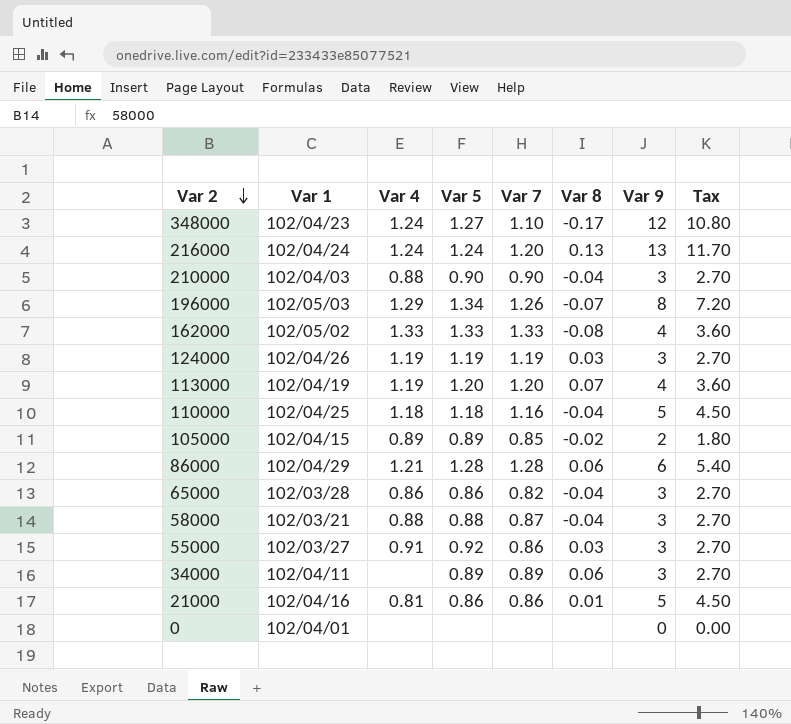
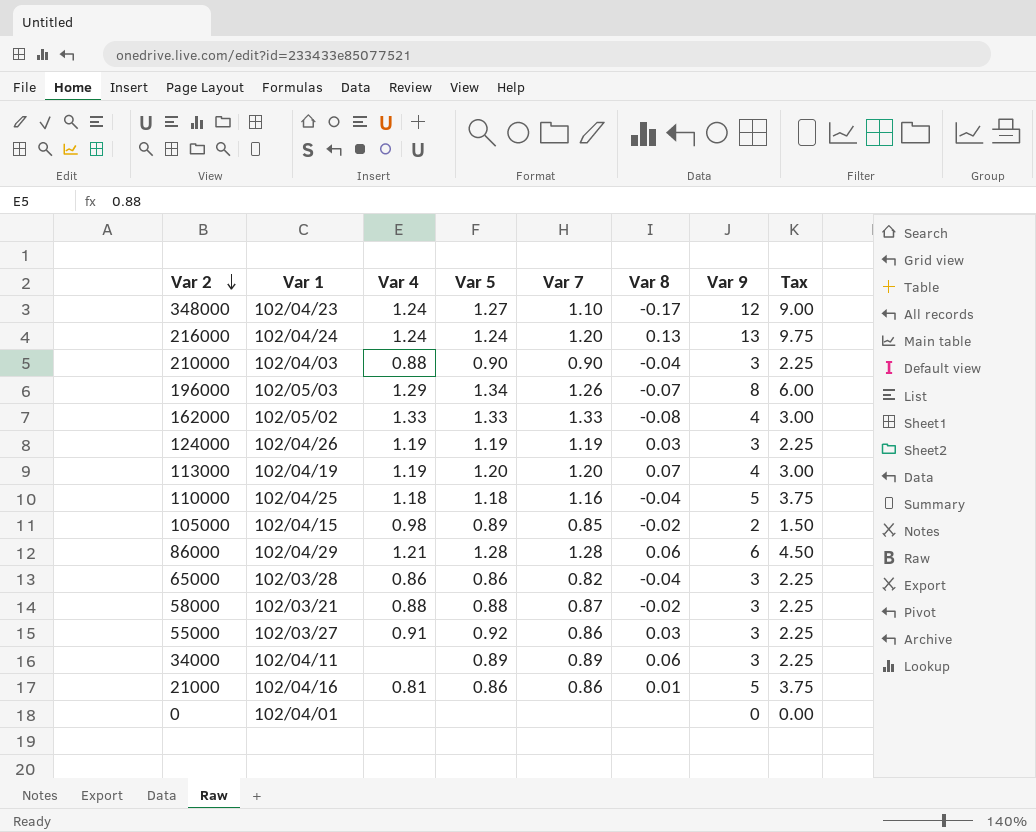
column Tax | formula: [Var 9] * 0.9 -> [Var 9] * 0.75
105000 | Var 4: 0.89 -> 0.98
58000 | Var 8: -0.04 -> -0.02

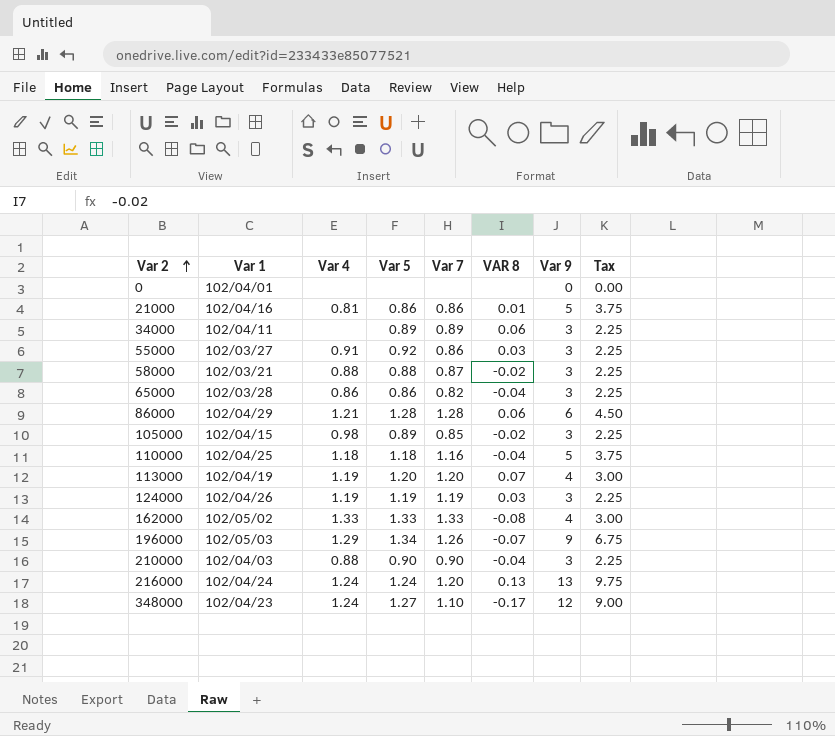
row order: Var 2 descending -> Var 2 ascending
column name: Var 8 -> VAR 8
105000 | Var 9: 2 -> 3
105000 | Tax: 1.50 -> 2.25
196000 | Var 9: 8 -> 9
196000 | Tax: 6.00 -> 6.75

